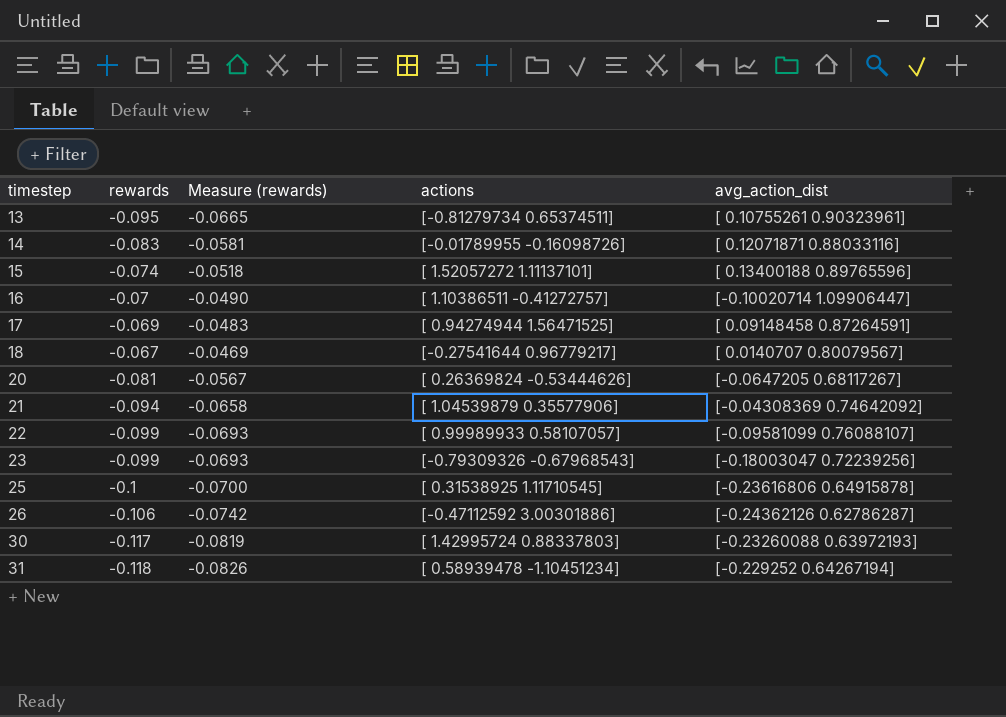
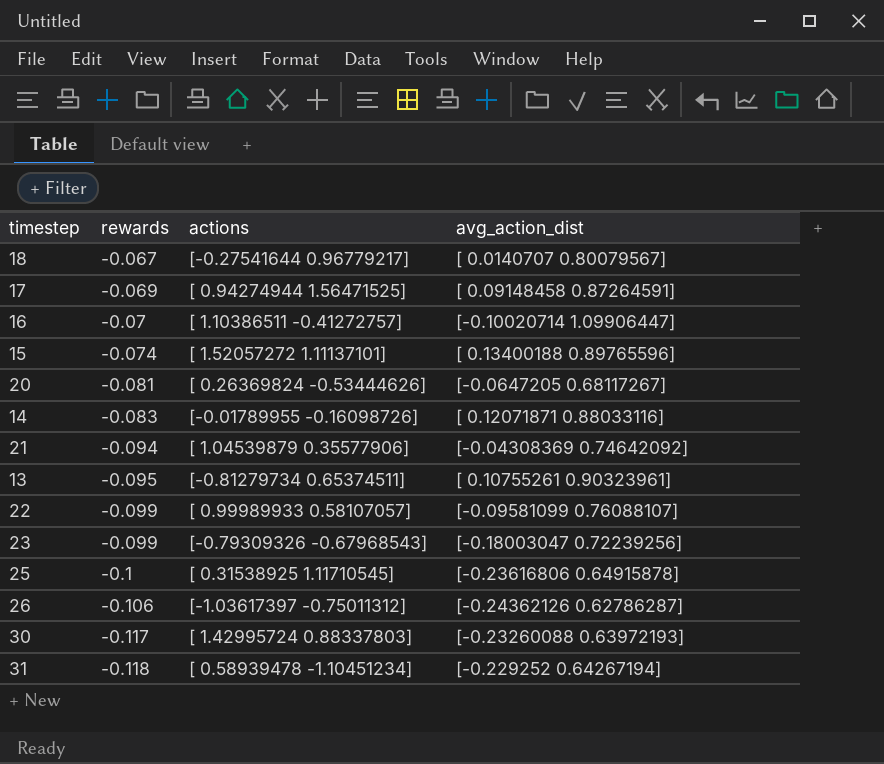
row order: timestep ascending -> rewards descending
column Measure (rewards) | formula: [rewards] * 0.7 -> none
26 | actions: [-0.47112592 3.00301886] -> [-1.03617397 -0.75011312]

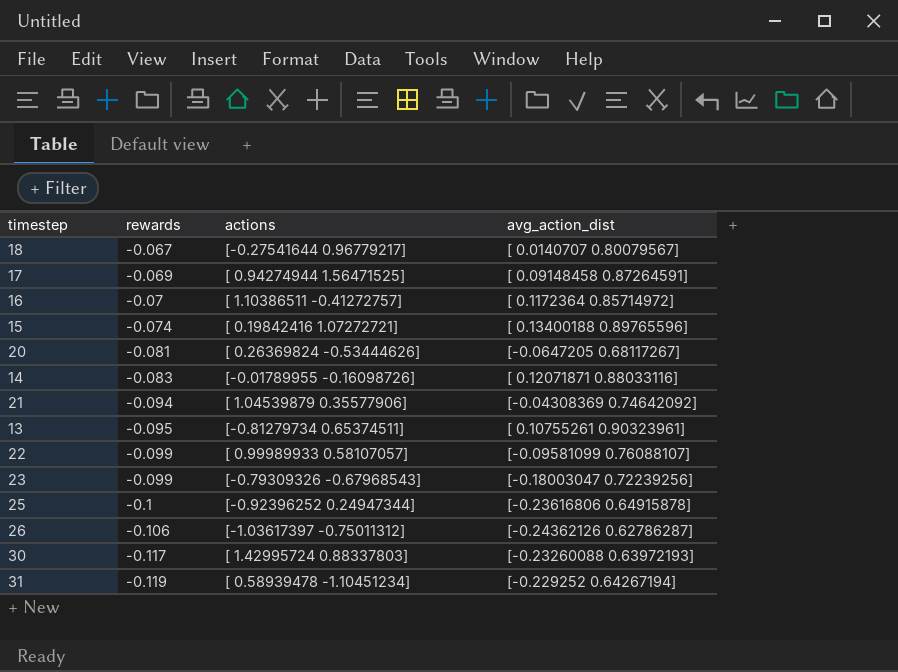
16 | avg_action_dist: [-0.10020714 1.09906447] -> [ 0.1172364 0.85714972]
15 | actions: [ 1.52057272 1.11137101] -> [ 0.19842416 1.07272721]
25 | actions: [ 0.31538925 1.11710545] -> [-0.92396252 0.24947344]
31 | rewards: -0.118 -> -0.119

